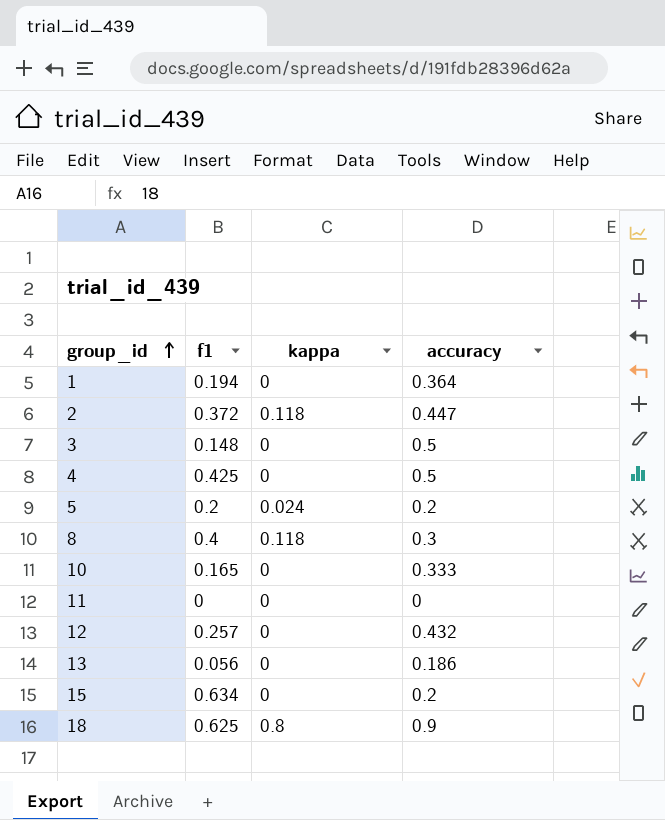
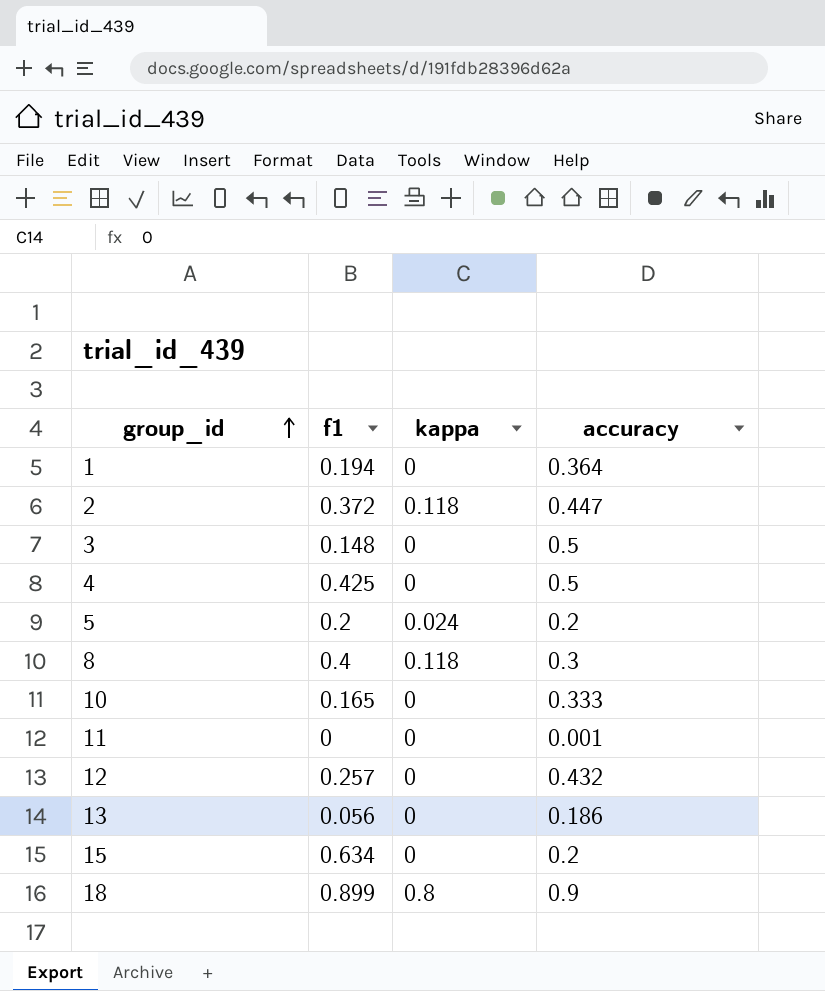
11 | accuracy: 0 -> 0.001
18 | f1: 0.625 -> 0.899

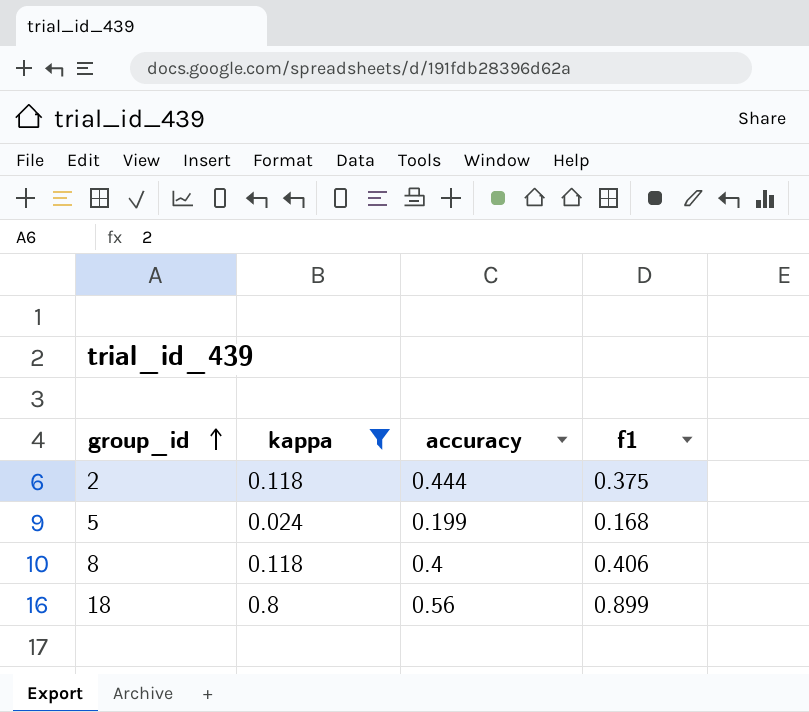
filter: none -> kappa != 0
column f1 | position: 2 -> 4
2 | accuracy: 0.447 -> 0.444
2 | f1: 0.372 -> 0.375
5 | accuracy: 0.2 -> 0.199
5 | f1: 0.2 -> 0.168
8 | accuracy: 0.3 -> 0.4
8 | f1: 0.4 -> 0.406
18 | accuracy: 0.9 -> 0.56

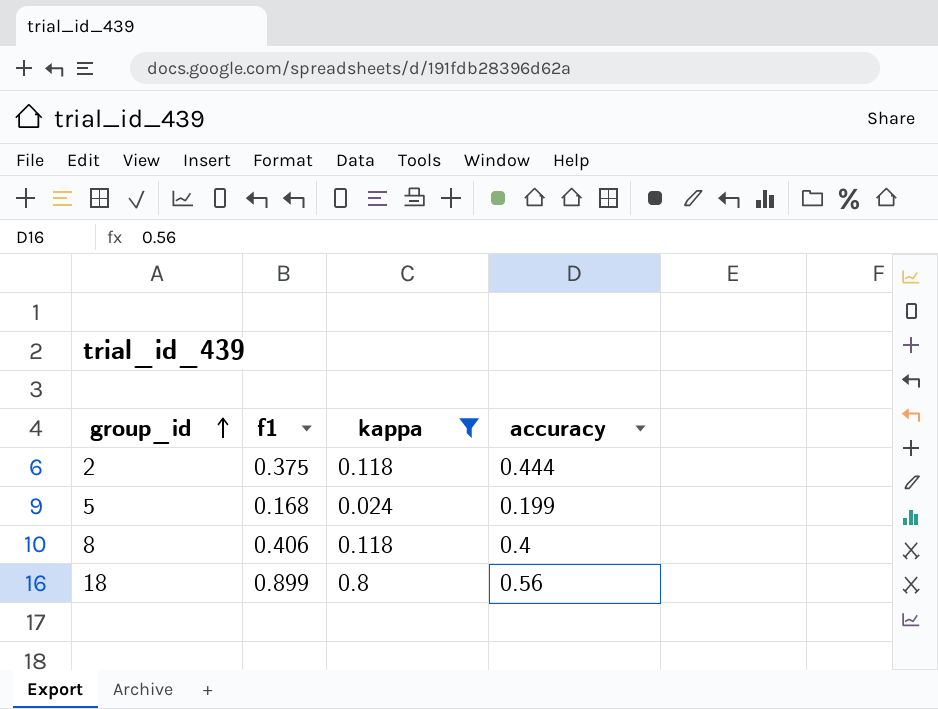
column f1 | position: 4 -> 2

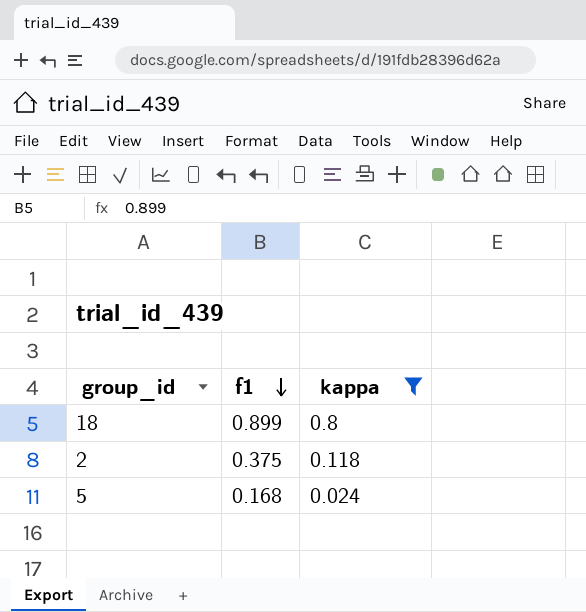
row order: group_id ascending -> f1 descending
column accuracy | position: 4 -> none
row 8: 0.406 | 0.118 | 0.4 -> none

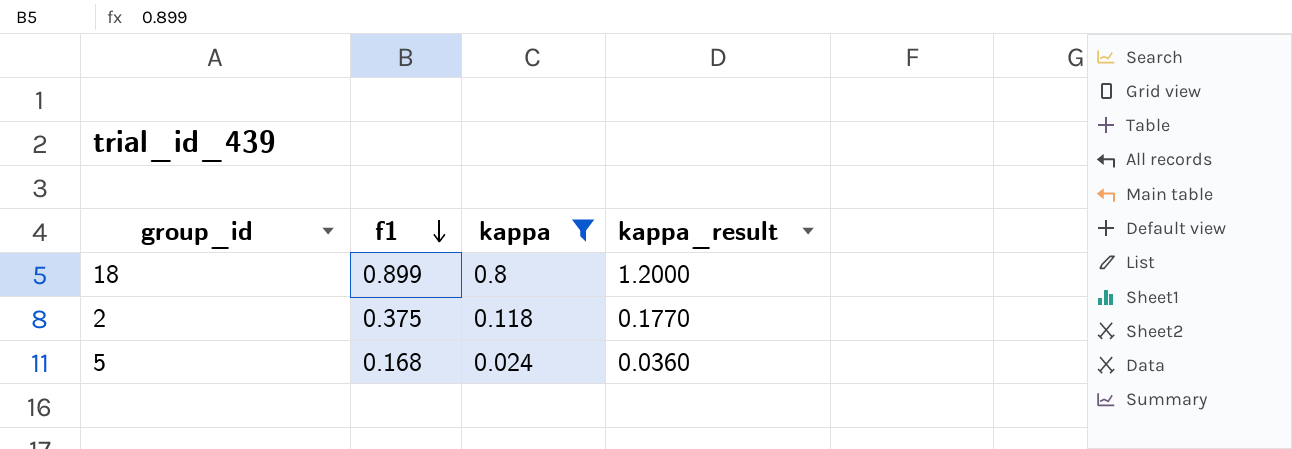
column kappa_result | formula: none -> [kappa] * 1.5

